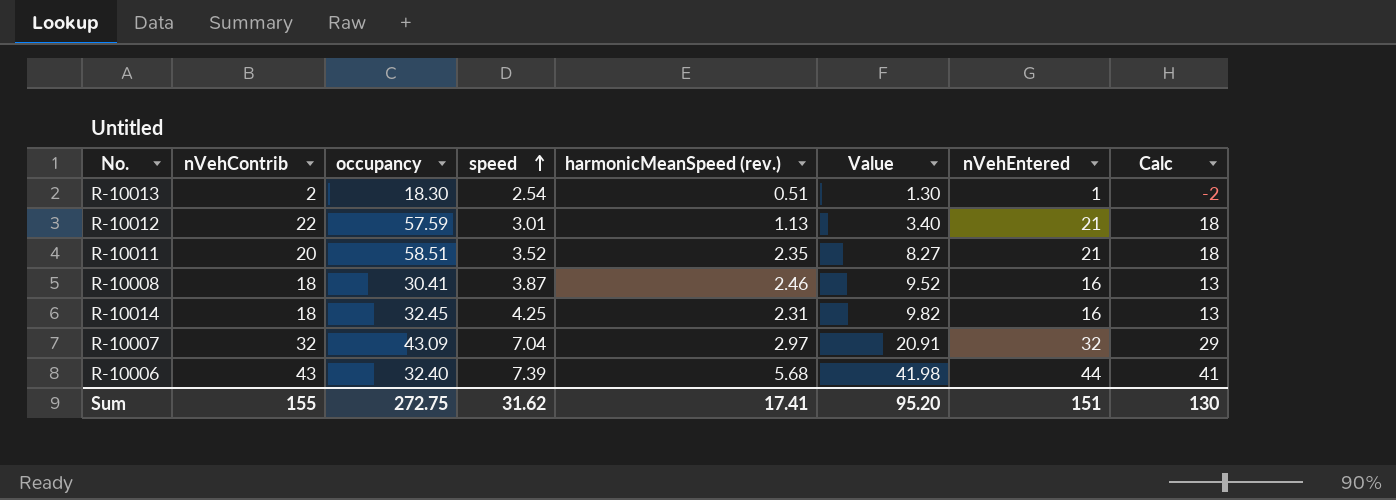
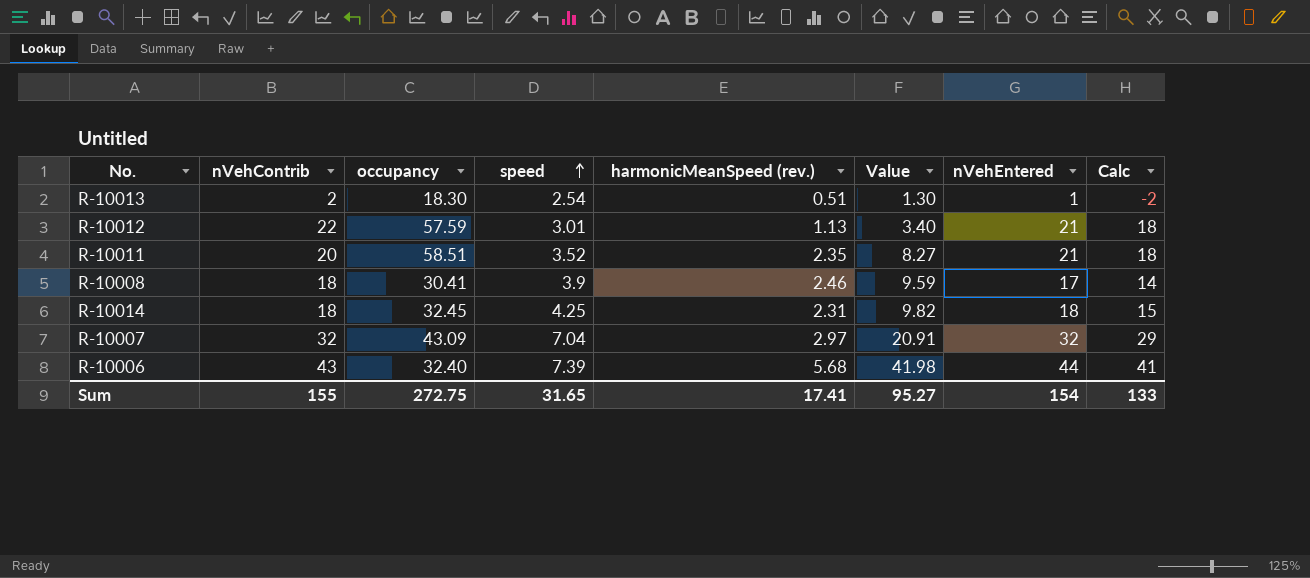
R-10008 | speed: 3.87 -> 3.9
R-10008 | Value: 9.52 -> 9.59
R-10008 | nVehEntered: 16 -> 17
R-10008 | Calc: 13 -> 14
R-10014 | nVehEntered: 16 -> 18
R-10014 | Calc: 13 -> 15
Sum | speed: 31.62 -> 31.65
Sum | Value: 95.20 -> 95.27
Sum | nVehEntered: 151 -> 154
Sum | Calc: 130 -> 133

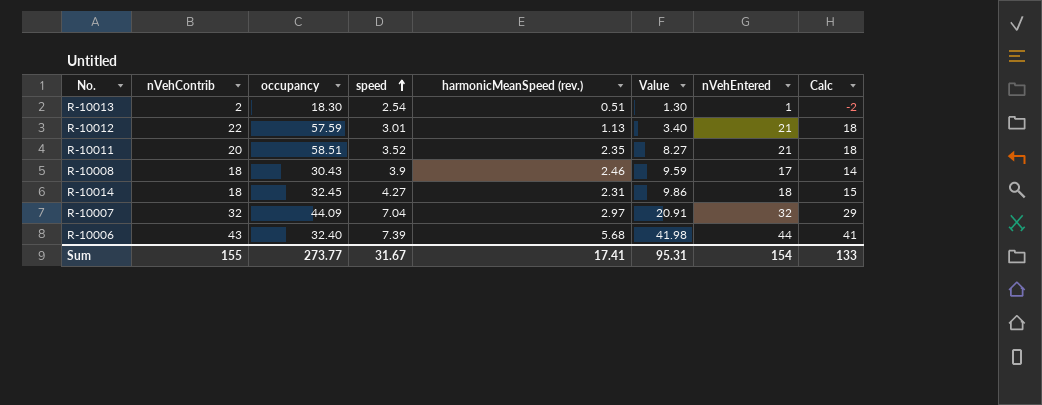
R-10008 | occupancy: 30.41 -> 30.43
R-10014 | speed: 4.25 -> 4.27
R-10014 | Value: 9.82 -> 9.86
R-10007 | occupancy: 43.09 -> 44.09
Sum | occupancy: 272.75 -> 273.77
Sum | speed: 31.65 -> 31.67
Sum | Value: 95.27 -> 95.31

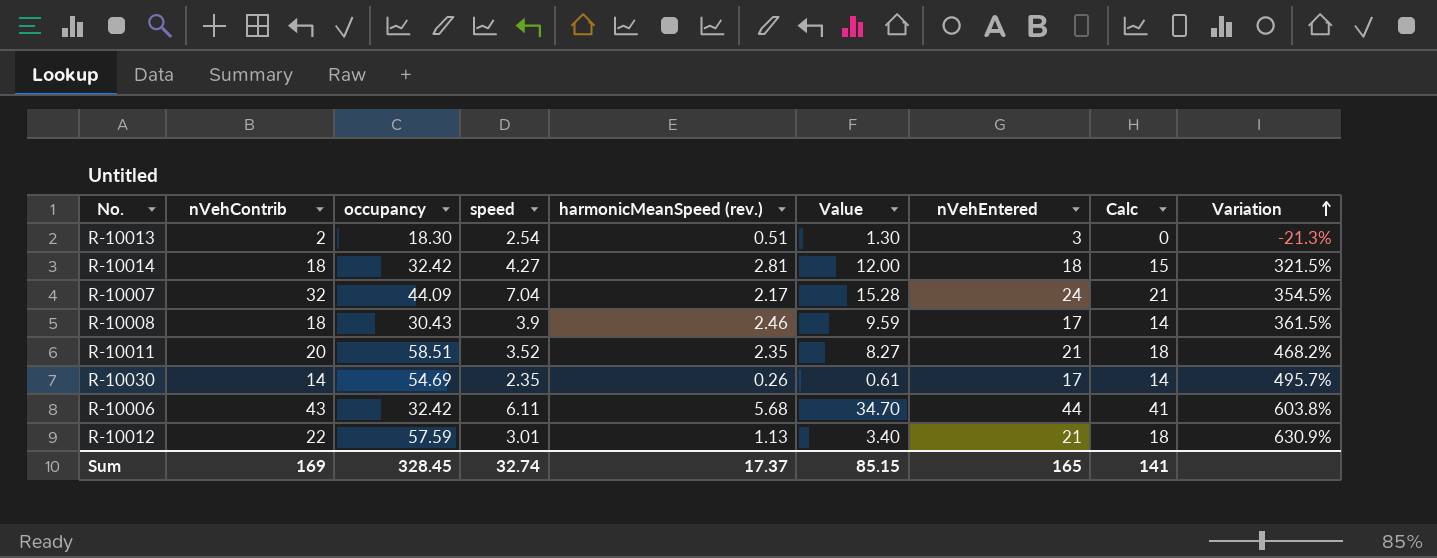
row order: speed ascending -> Variation ascending
column Variation | formula: none -> ([nVehContrib] - [speed]) / [speed]
R-10013 | nVehEntered: 1 -> 3
R-10013 | Calc: -2 -> 0
R-10014 | occupancy: 32.45 -> 32.42
R-10014 | harmonicMeanSpeed (rev.): 2.31 -> 2.81
R-10014 | Value: 9.86 -> 12.00
R-10007 | harmonicMeanSpeed (rev.): 2.97 -> 2.17
R-10007 | Value: 20.91 -> 15.28
R-10007 | nVehEntered: 32 -> 24
R-10007 | Calc: 29 -> 21
row R-10030: none -> 14 | 54.69 | 2.35 | 0.26 | 0.61 | 17 | 14 | 495.7%
R-10006 | occupancy: 32.40 -> 32.42
R-10006 | speed: 7.39 -> 6.11
R-10006 | Value: 41.98 -> 34.70
Sum | nVehContrib: 155 -> 169
Sum | occupancy: 273.77 -> 328.45
Sum | speed: 31.67 -> 32.74
Sum | harmonicMeanSpeed (rev.): 17.41 -> 17.37
Sum | Value: 95.31 -> 85.15
Sum | nVehEntered: 154 -> 165
Sum | Calc: 133 -> 141

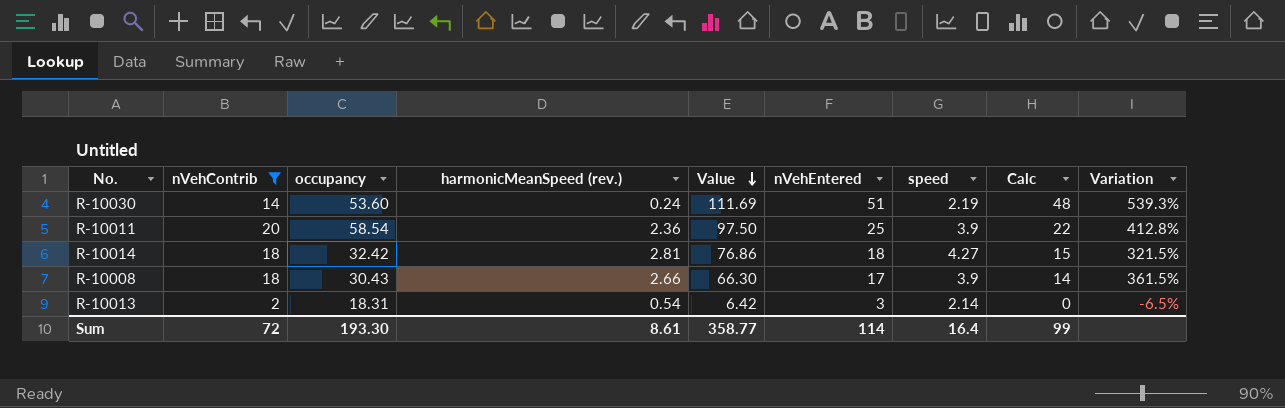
filter: none -> nVehContrib <= 20
row order: Variation ascending -> Value descending
column Value | formula: [speed] * [harmonicMeanSpeed (rev.)] -> [nVehEntered] * [speed]
column speed | position: 4 -> 7
R-10030 | occupancy: 54.69 -> 53.60
R-10030 | harmonicMeanSpeed (rev.): 0.26 -> 0.24
R-10030 | nVehEntered: 17 -> 51
R-10030 | speed: 2.35 -> 2.19
R-10030 | Calc: 14 -> 48
R-10030 | Variation: 495.7% -> 539.3%
R-10011 | occupancy: 58.51 -> 58.54
R-10011 | harmonicMeanSpeed (rev.): 2.35 -> 2.36
R-10011 | nVehEntered: 21 -> 25
R-10011 | speed: 3.52 -> 3.9
R-10011 | Calc: 18 -> 22
R-10011 | Variation: 468.2% -> 412.8%
R-10008 | harmonicMeanSpeed (rev.): 2.46 -> 2.66
R-10013 | occupancy: 18.30 -> 18.31
R-10013 | harmonicMeanSpeed (rev.): 0.51 -> 0.54
R-10013 | speed: 2.54 -> 2.14
R-10013 | Variation: -21.3% -> -6.5%
Sum | nVehContrib: 169 -> 72
Sum | occupancy: 328.45 -> 193.30
Sum | harmonicMeanSpeed (rev.): 17.37 -> 8.61
Sum | Value: 85.15 -> 358.77
Sum | nVehEntered: 165 -> 114
Sum | speed: 32.74 -> 16.4
Sum | Calc: 141 -> 99

